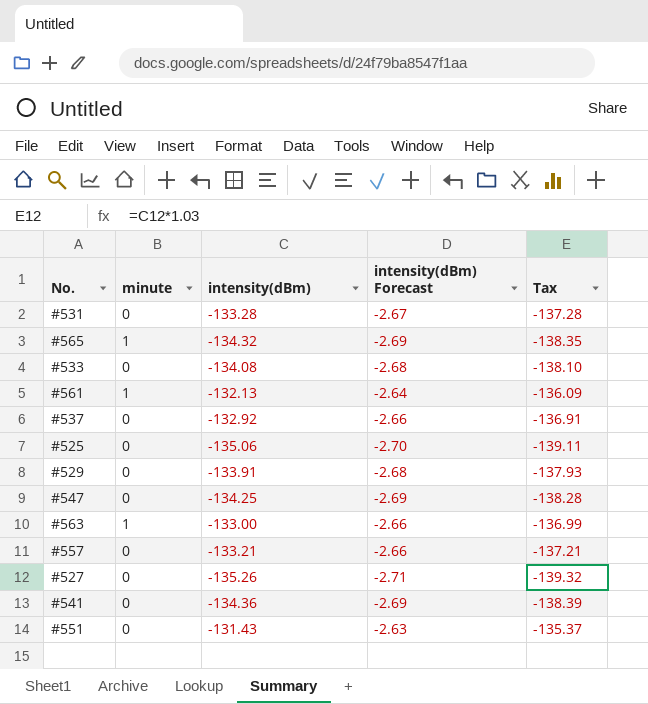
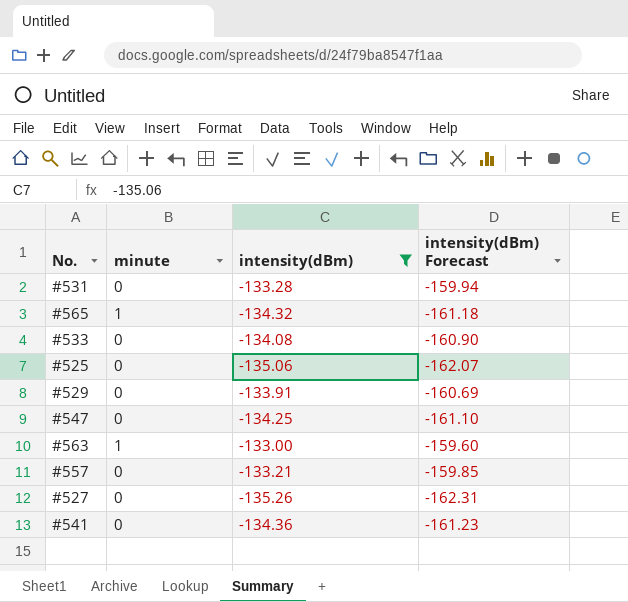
filter: none -> intensity(dBm) <= -133.00
column Tax | formula: [intensity(dBm)] * 1.03 -> none
column intensity(dBm) Forecast | formula: [intensity(dBm)] * 0.02 -> [intensity(dBm)] * 1.2

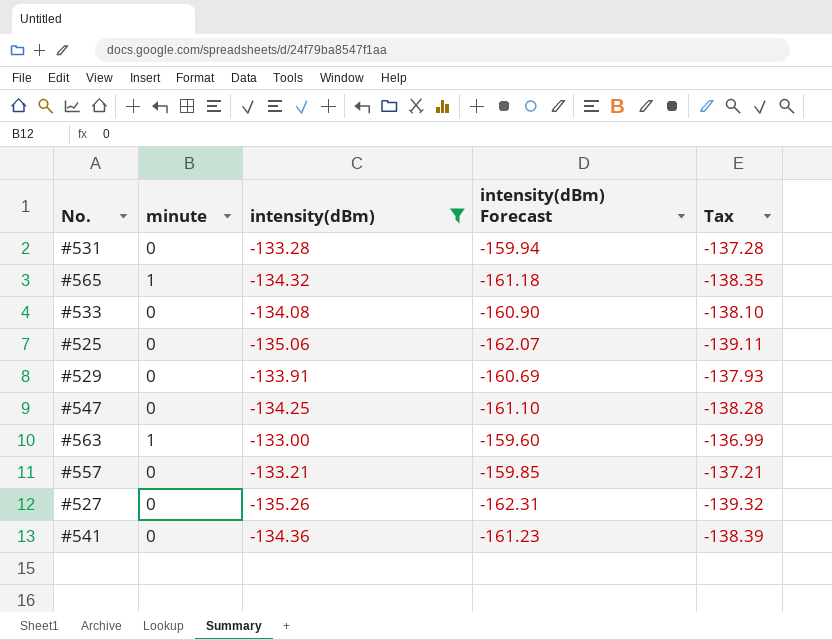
column Tax | formula: none -> [intensity(dBm)] * 1.03

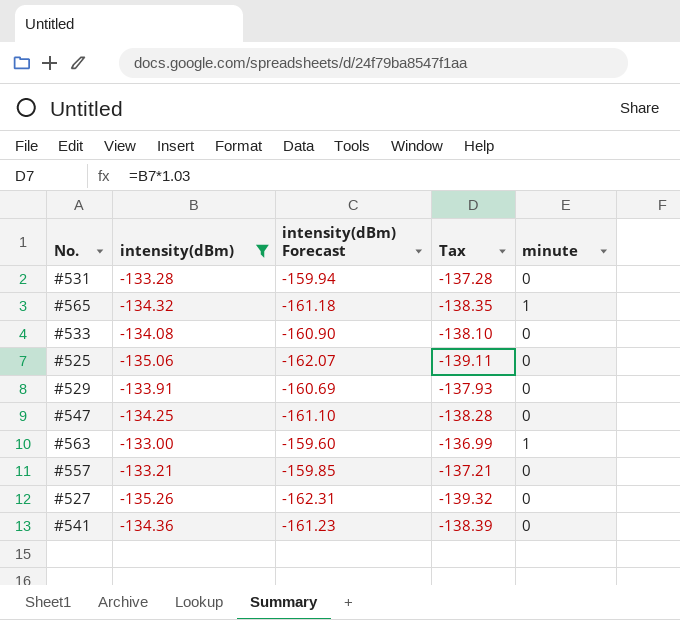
column minute | position: 2 -> 5

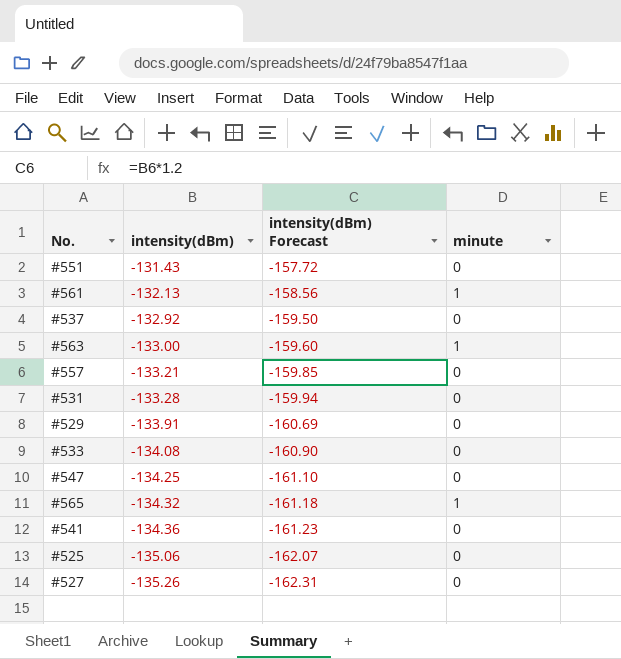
filter: intensity(dBm) <= -133.00 -> none
row order: none -> intensity(dBm) descending
column Tax | formula: [intensity(dBm)] * 1.03 -> none

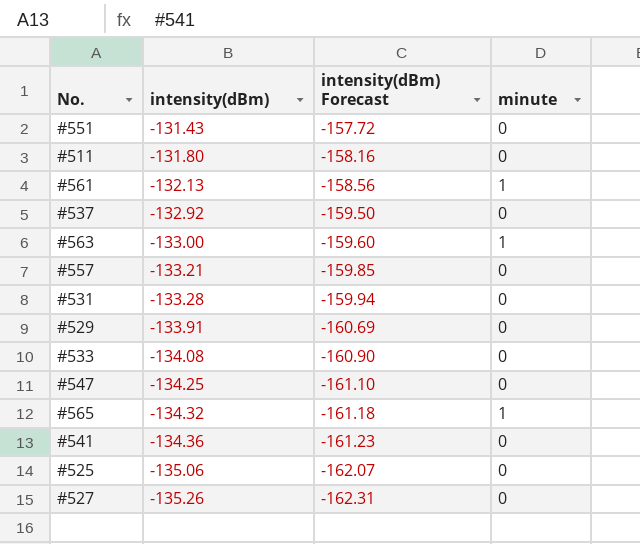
row #511: none -> -131.80 | -158.16 | 0

